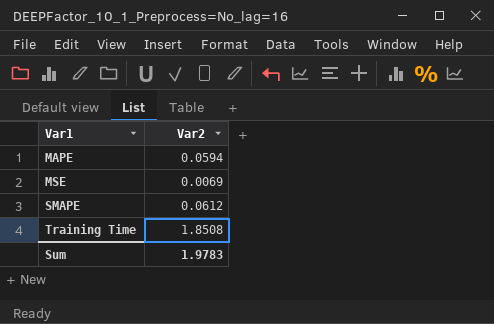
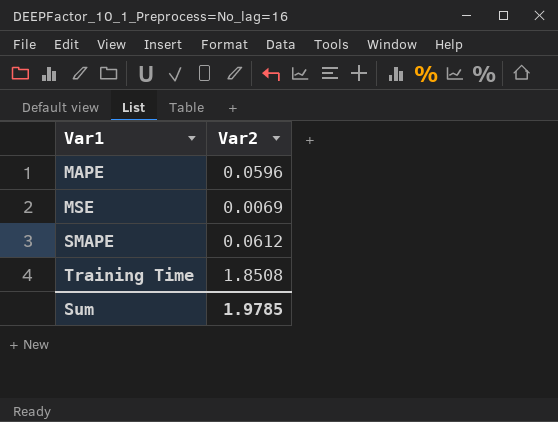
MAPE | Var2: 0.0594 -> 0.0596
Sum | Var2: 1.9783 -> 1.9785

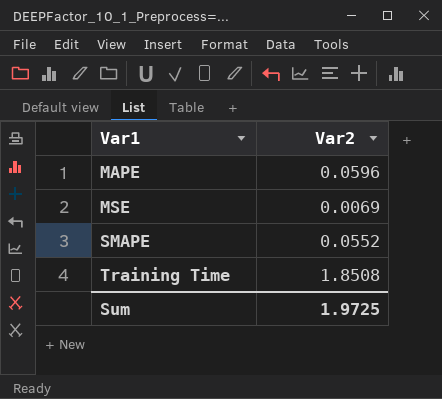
SMAPE | Var2: 0.0612 -> 0.0552
Sum | Var2: 1.9785 -> 1.9725

